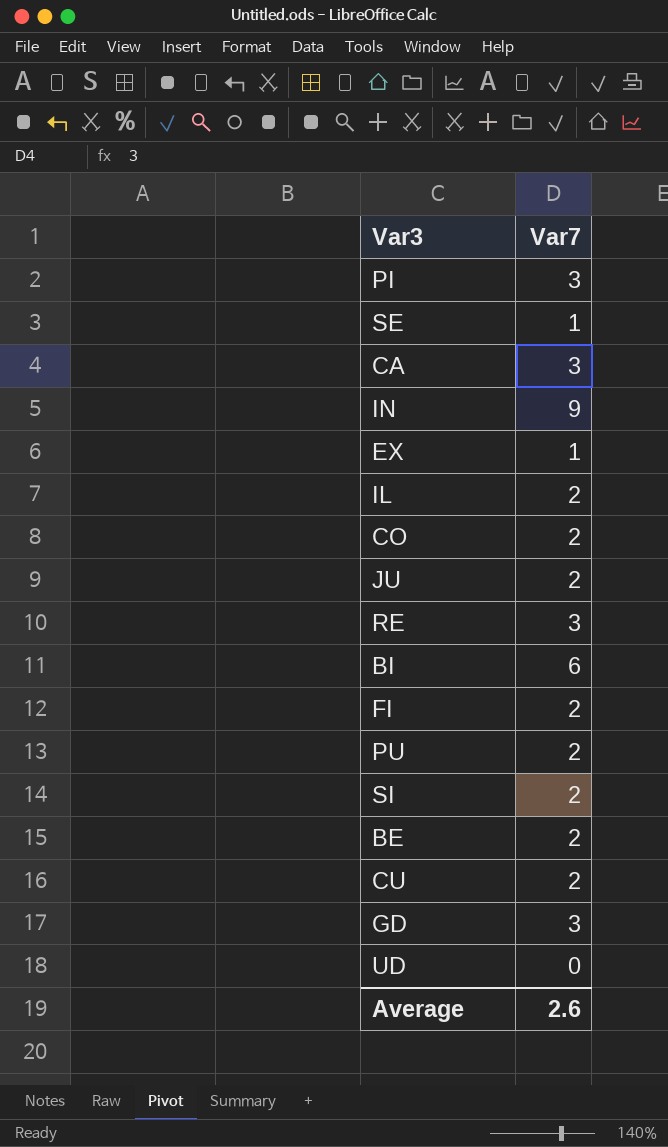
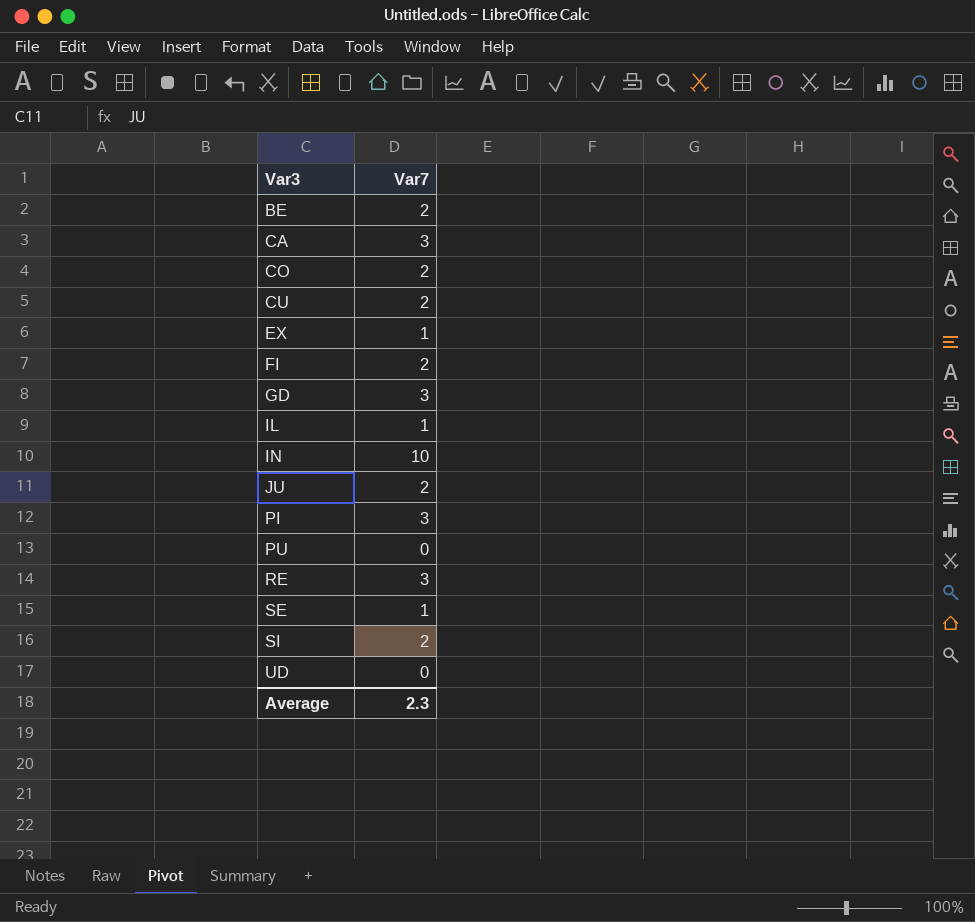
row order: none -> Var3 ascending
row BI: 6 -> none
IL | Var7: 2 -> 1
IN | Var7: 9 -> 10
PU | Var7: 2 -> 0
Average | Var7: 2.6 -> 2.3

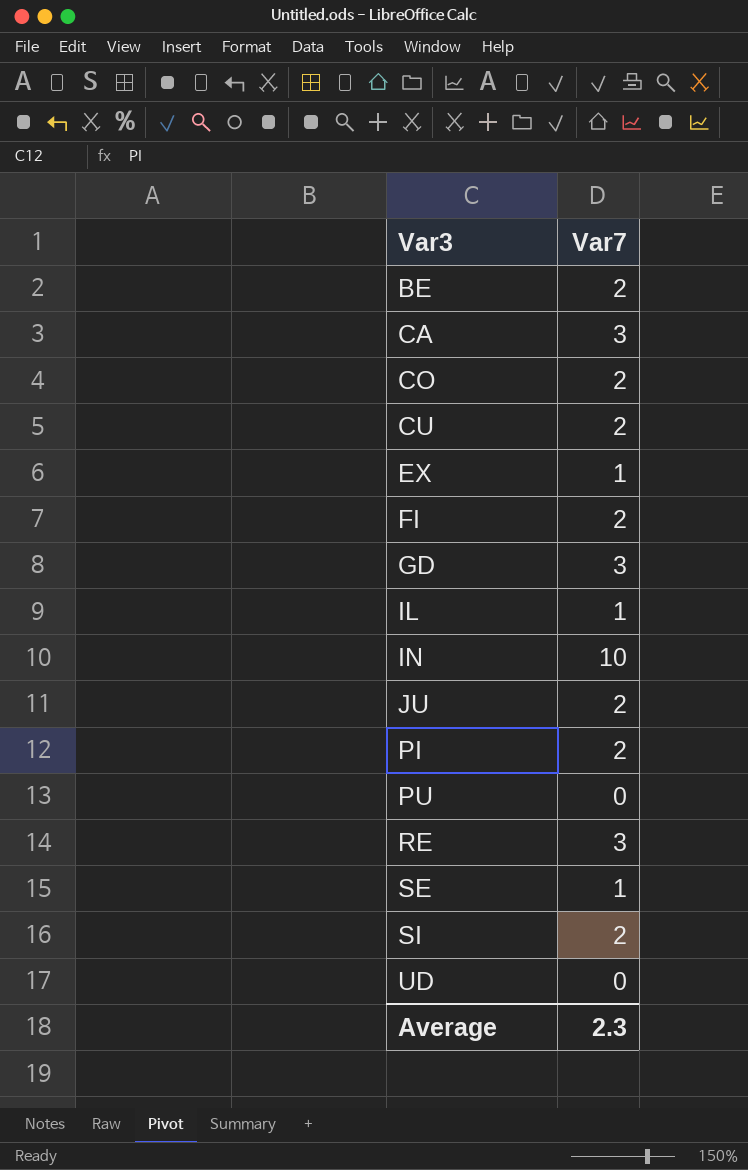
PI | Var7: 3 -> 2

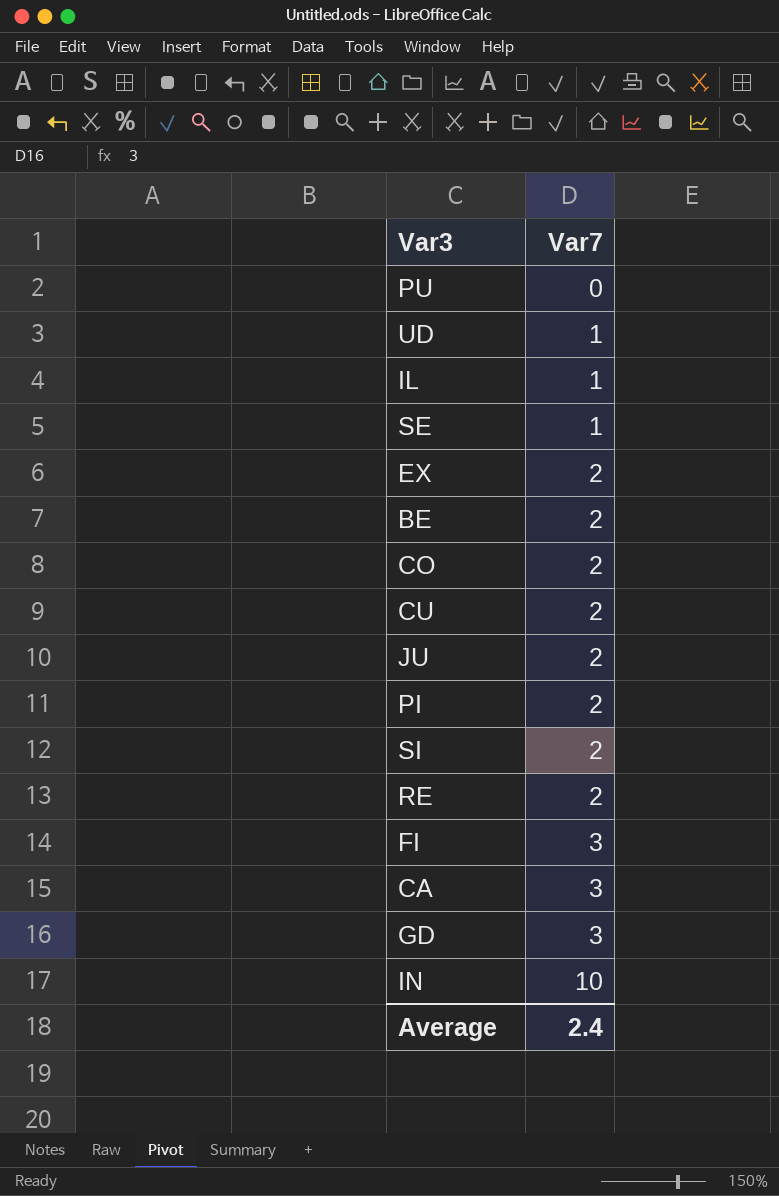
row order: Var3 ascending -> Var7 ascending
UD | Var7: 0 -> 1
EX | Var7: 1 -> 2
RE | Var7: 3 -> 2
FI | Var7: 2 -> 3
Average | Var7: 2.3 -> 2.4

